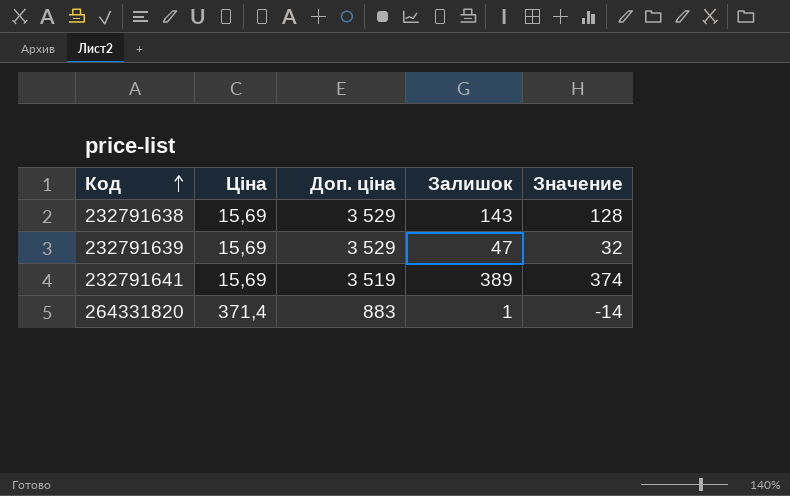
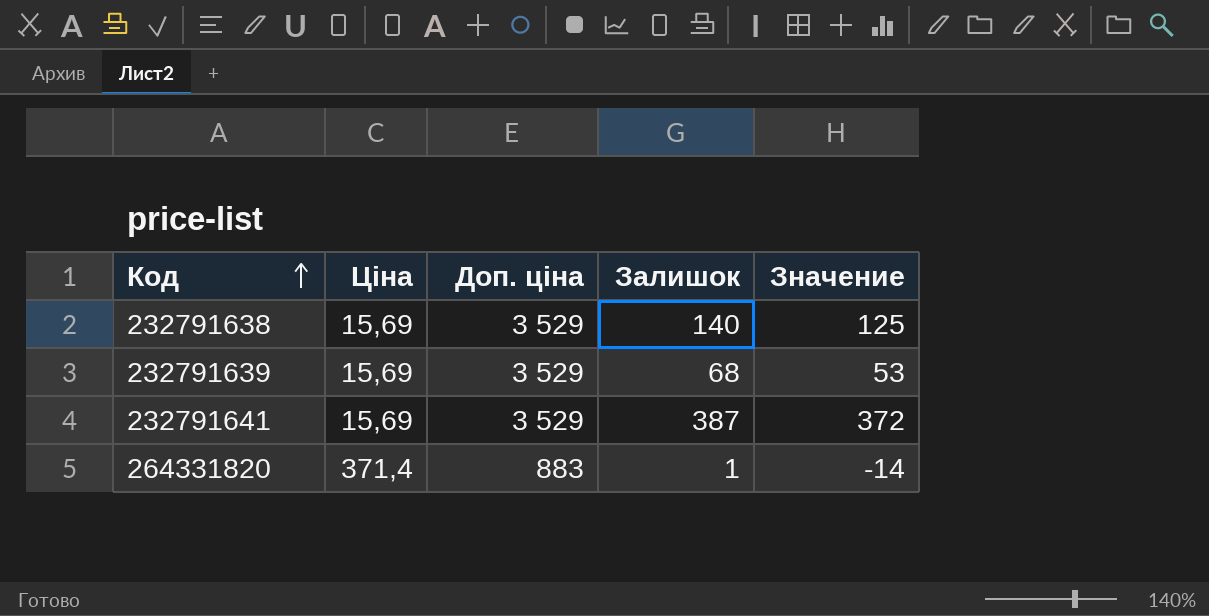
232791638 | Залишок: 143 -> 140
232791638 | Значение: 128 -> 125
232791639 | Залишок: 47 -> 68
232791639 | Значение: 32 -> 53
232791641 | Доп. ціна: 3 519 -> 3 529
232791641 | Залишок: 389 -> 387
232791641 | Значение: 374 -> 372

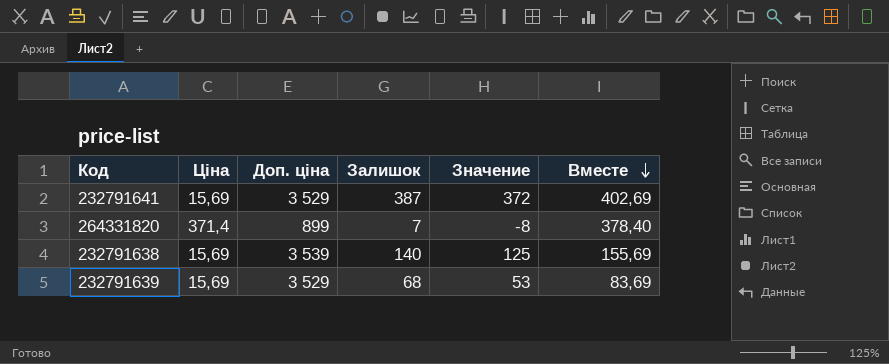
row order: Код ascending -> Вместе descending
column Вместе | formula: none -> [Ціна] + [Залишок]
264331820 | Доп. ціна: 883 -> 899
264331820 | Залишок: 1 -> 7
264331820 | Значение: -14 -> -8
232791638 | Доп. ціна: 3 529 -> 3 539

